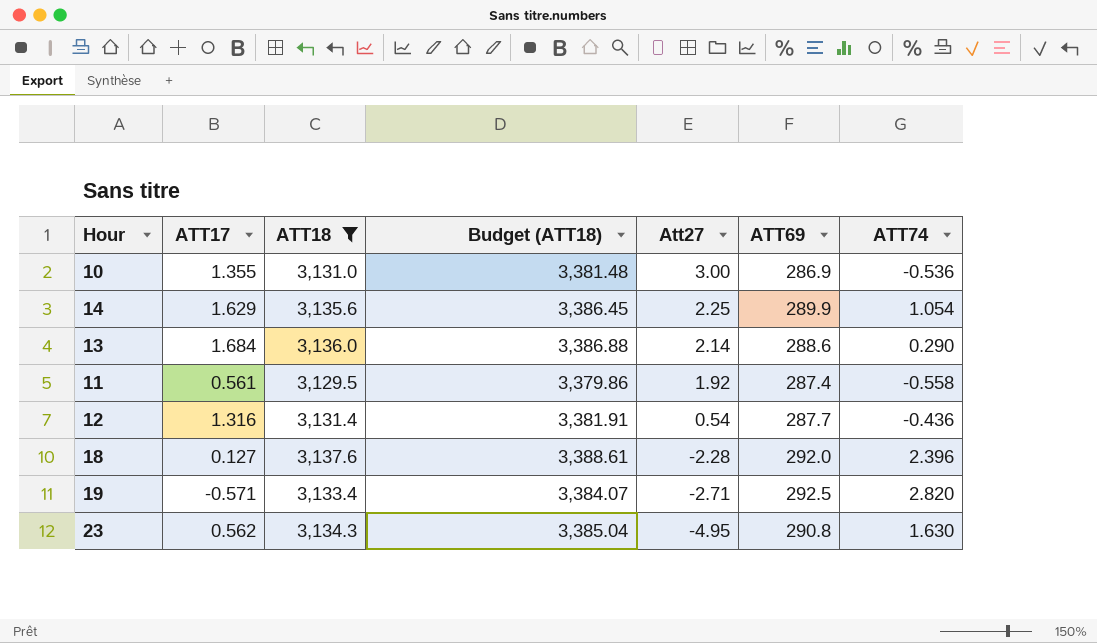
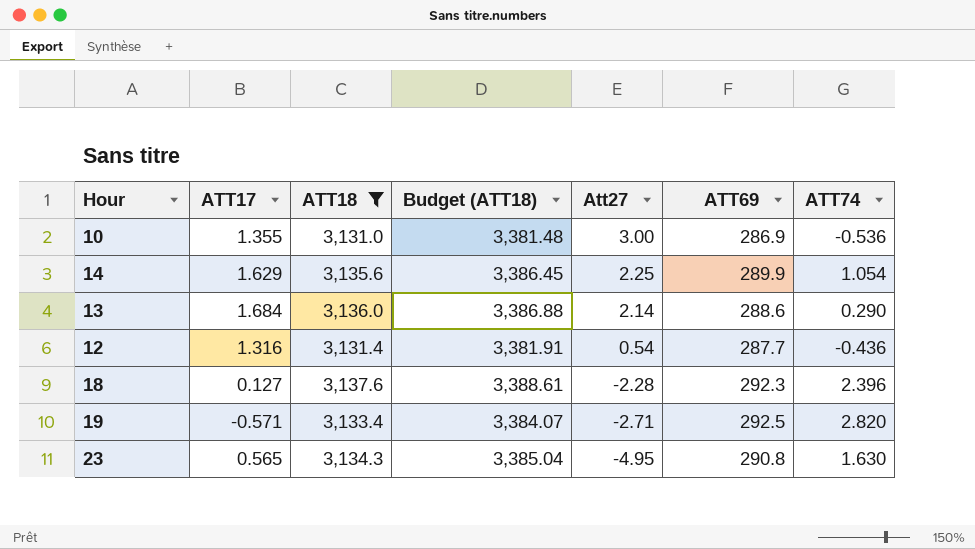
row 11: 0.561 | 3,129.5 | 3,379.86 | 1.92 | 287.4 | -0.558 -> none
18 | ATT69: 292.0 -> 292.3
23 | ATT17: 0.562 -> 0.565

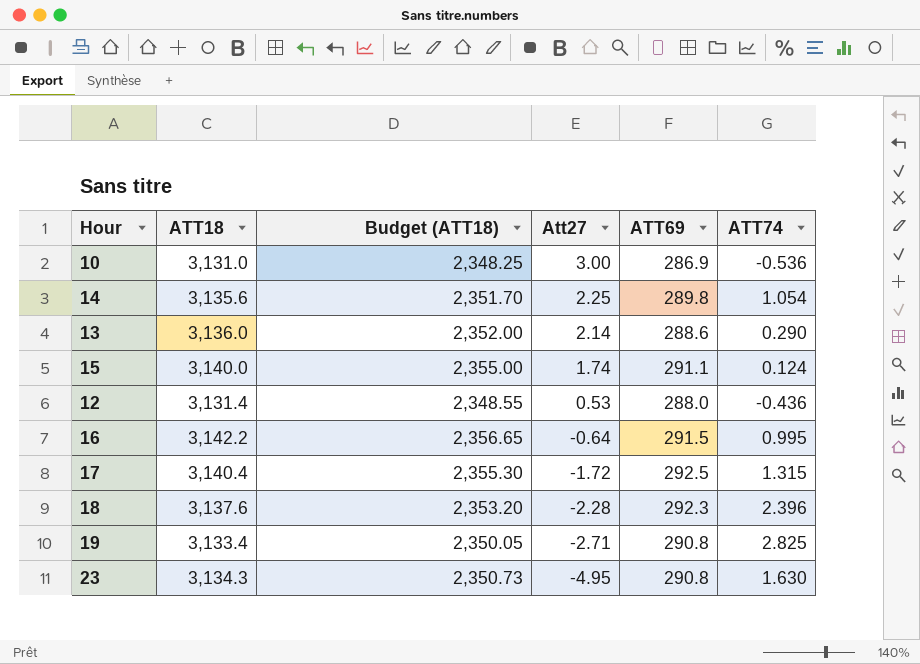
filter: ATT18 <= 3,137.6 -> none
column ATT17 | position: 2 -> none
column Budget (ATT18) | formula: [ATT18] * 1.08 -> [ATT18] * 0.75
14 | ATT69: 289.9 -> 289.8
12 | Att27: 0.54 -> 0.53
12 | ATT69: 287.7 -> 288.0
19 | ATT69: 292.5 -> 290.8
19 | ATT74: 2.820 -> 2.825

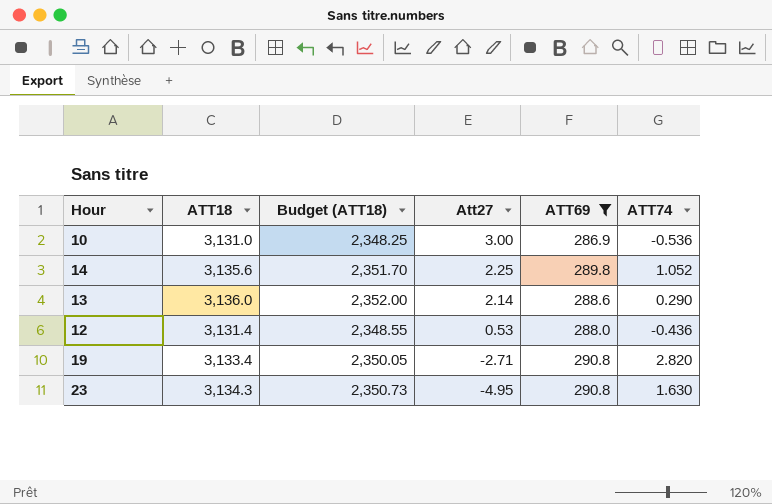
filter: none -> ATT69 <= 290.8
14 | ATT74: 1.054 -> 1.052
19 | ATT74: 2.825 -> 2.820

